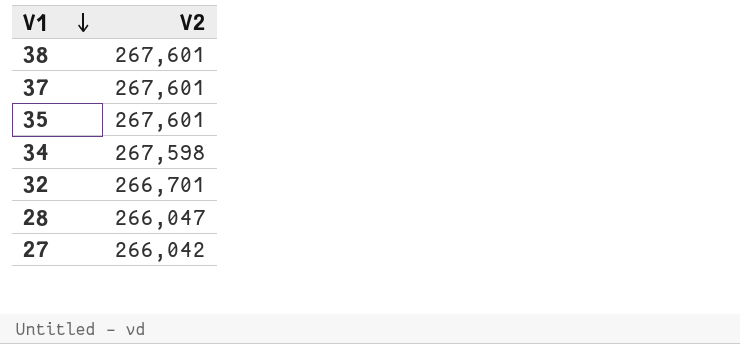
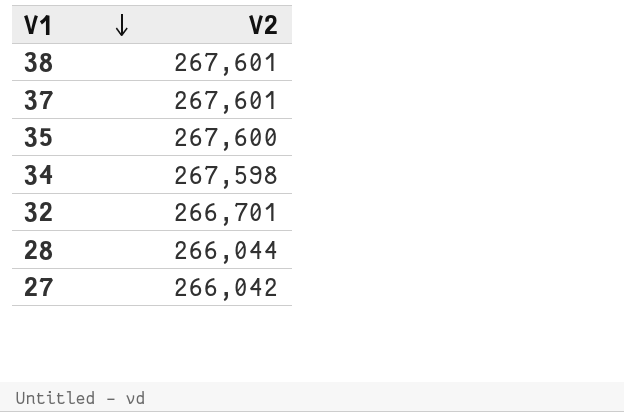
35 | V2: 267,601 -> 267,600
28 | V2: 266,047 -> 266,044

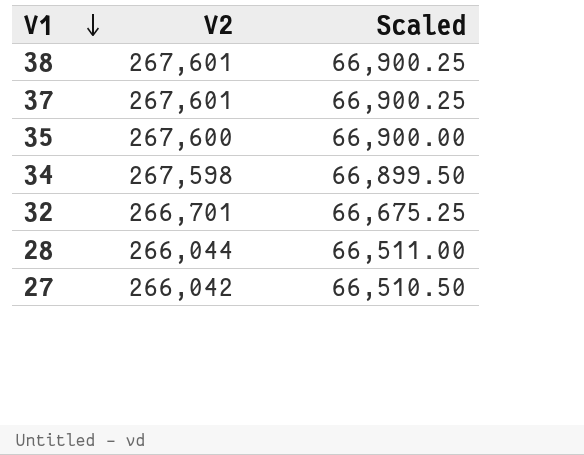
column Scaled | formula: none -> [V2] * 0.25

